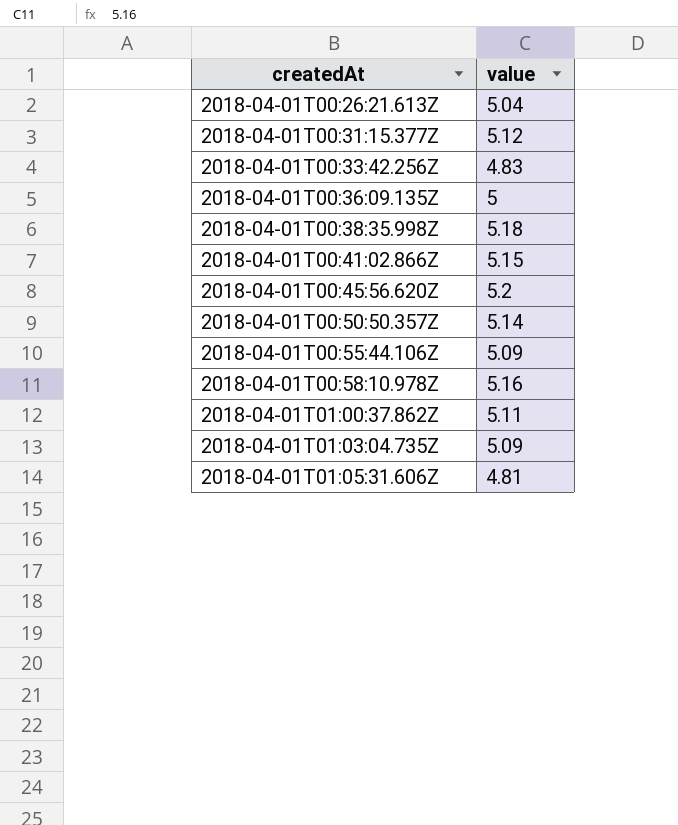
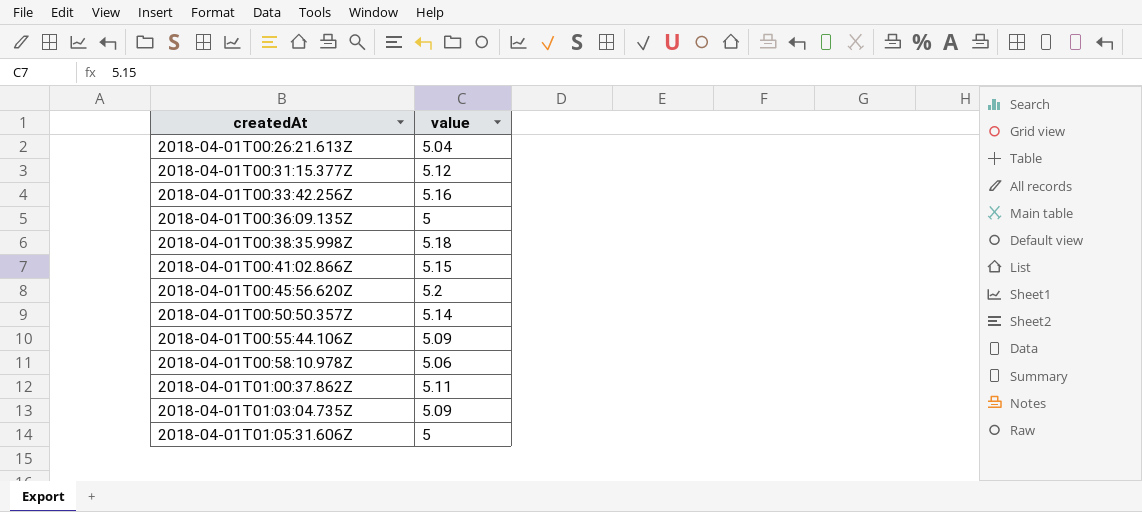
2018-04-01T00:33:42.256Z | value: 4.83 -> 5.16
2018-04-01T00:58:10.978Z | value: 5.16 -> 5.06
2018-04-01T01:05:31.606Z | value: 4.81 -> 5

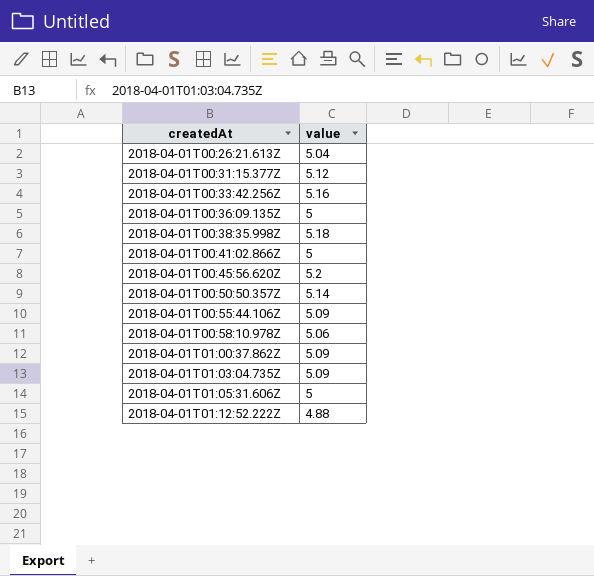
2018-04-01T00:41:02.866Z | value: 5.15 -> 5
2018-04-01T01:00:37.862Z | value: 5.11 -> 5.09
row 2018-04-01T01:12:52.222Z: none -> 4.88

